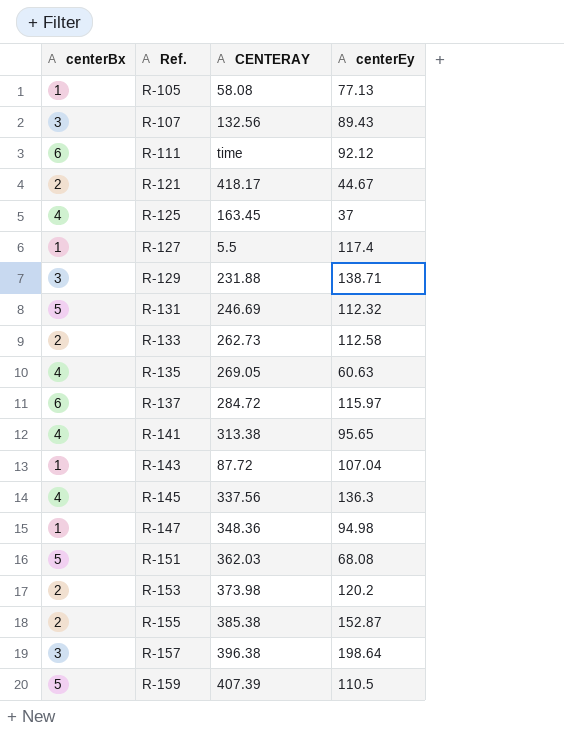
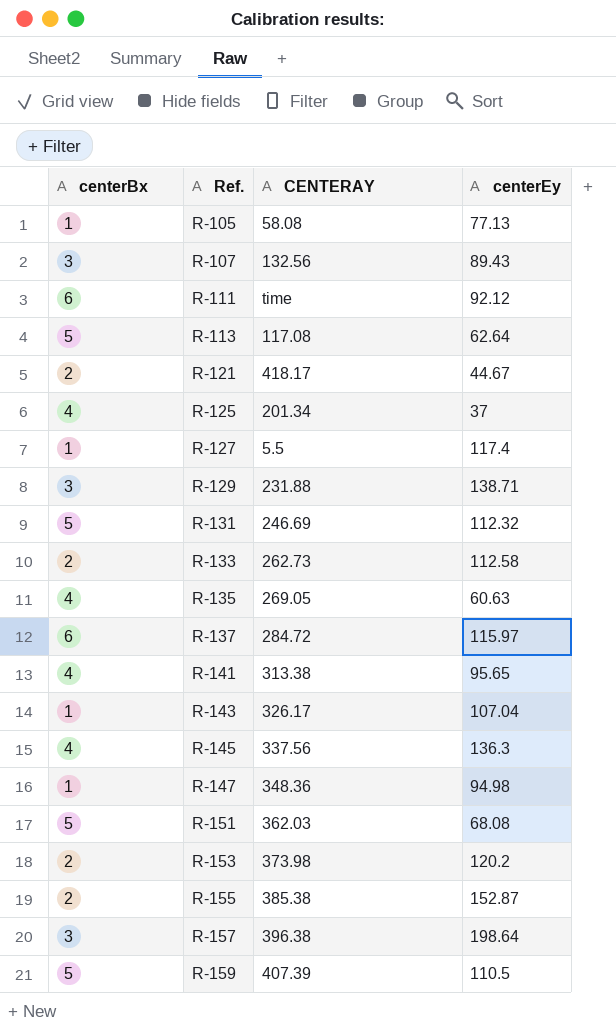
row R-113: none -> 5 | 117.08 | 62.64
R-125 | CENTERAY: 163.45 -> 201.34
R-143 | CENTERAY: 87.72 -> 326.17

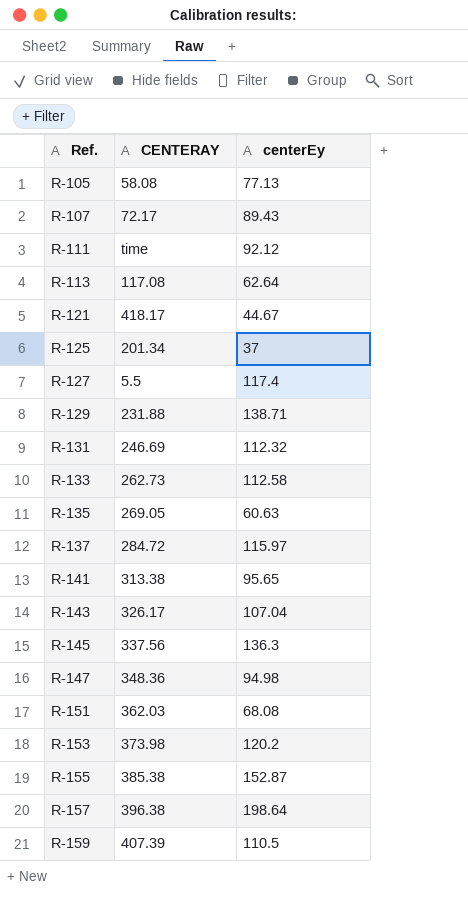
column centerBx | position: 1 -> none
R-107 | CENTERAY: 132.56 -> 72.17

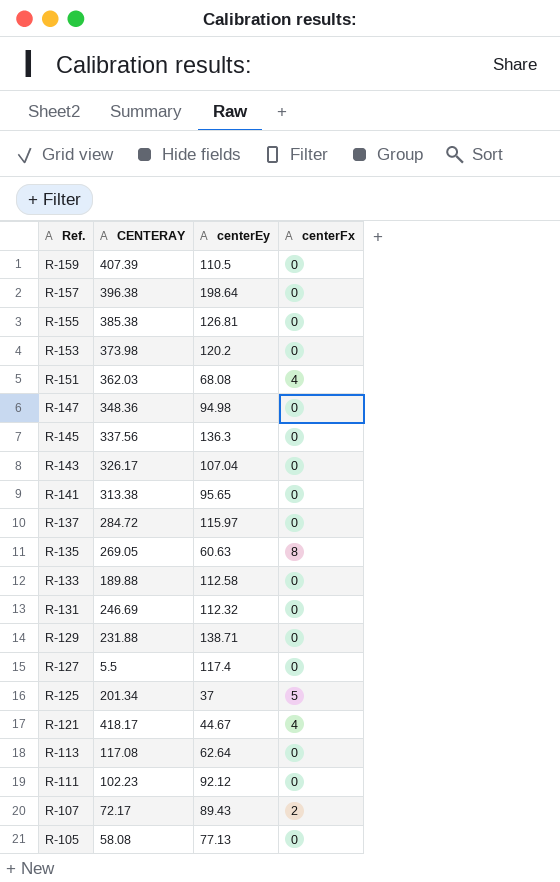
row order: Ref. ascending -> Ref. descending
column centerFx | position: none -> 4
R-155 | centerEy: 152.87 -> 126.81
R-133 | CENTERAY: 262.73 -> 189.88
R-111 | CENTERAY: time -> 102.23

